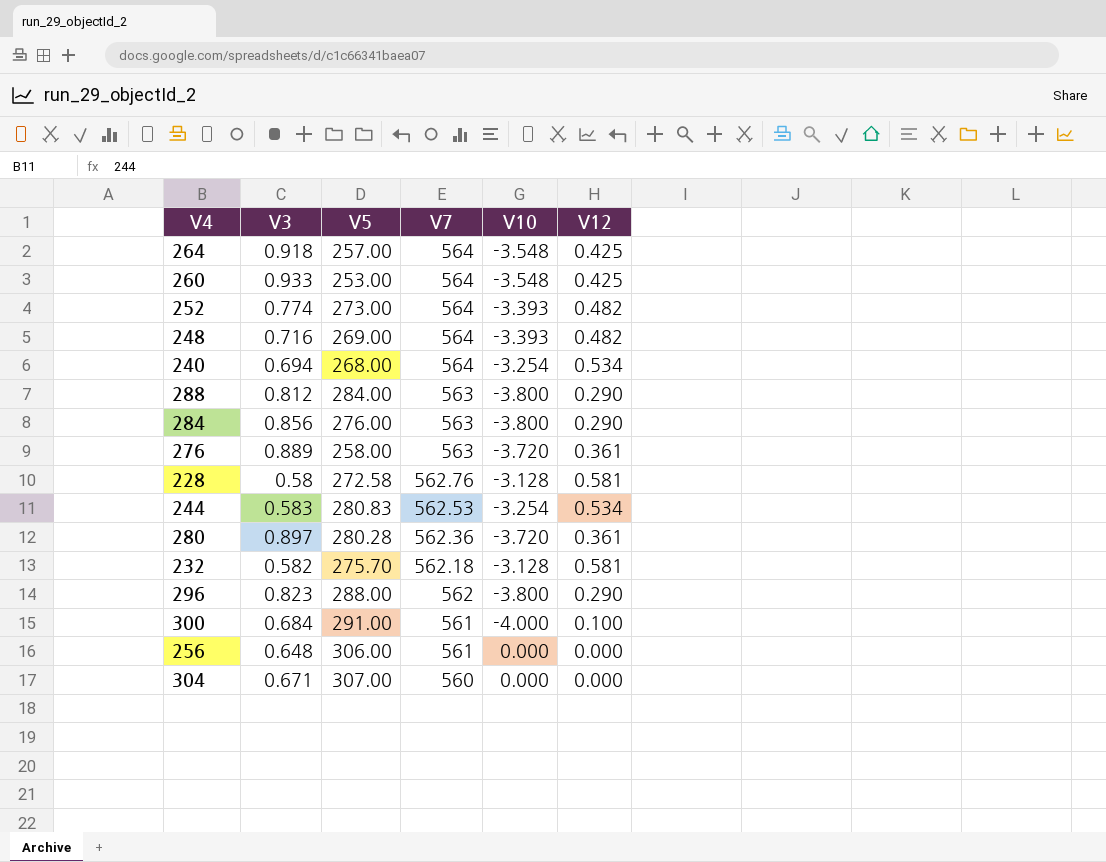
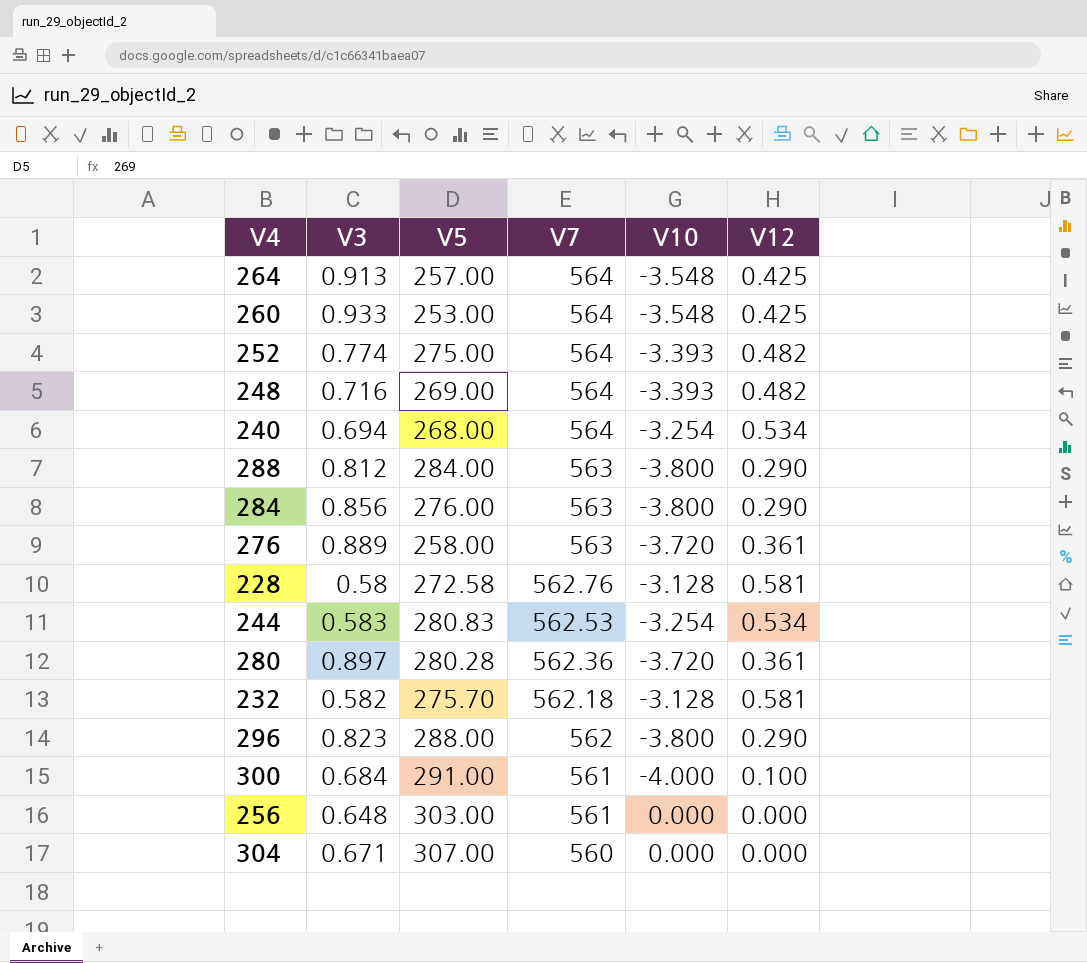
264 | V3: 0.918 -> 0.913
252 | V5: 273.00 -> 275.00
256 | V5: 306.00 -> 303.00

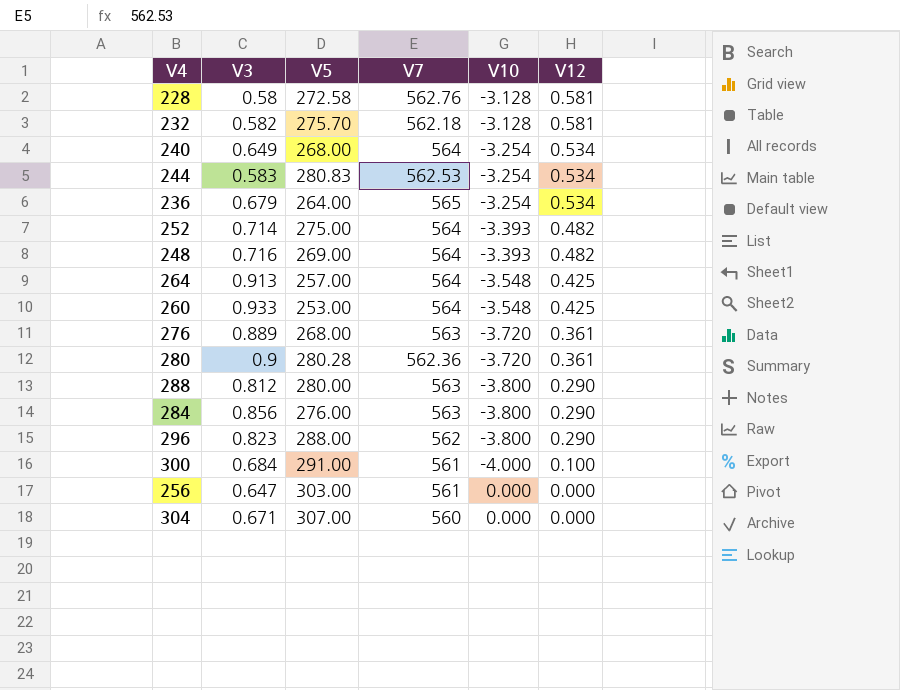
row order: V7 descending -> V12 descending
240 | V3: 0.694 -> 0.649
row 236: none -> 0.679 | 264.00 | 565 | -3.254 | 0.534
252 | V3: 0.774 -> 0.714
276 | V5: 258.00 -> 268.00
280 | V3: 0.897 -> 0.9
288 | V5: 284.00 -> 280.00
256 | V3: 0.648 -> 0.647

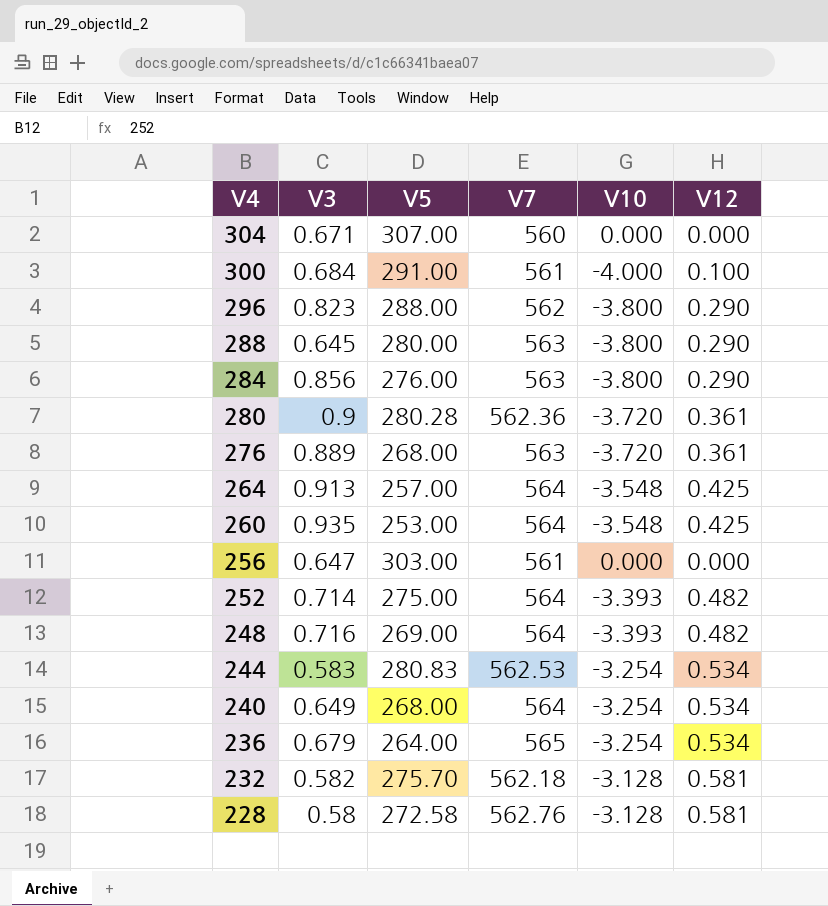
row order: V12 descending -> V4 descending
288 | V3: 0.812 -> 0.645
260 | V3: 0.933 -> 0.935

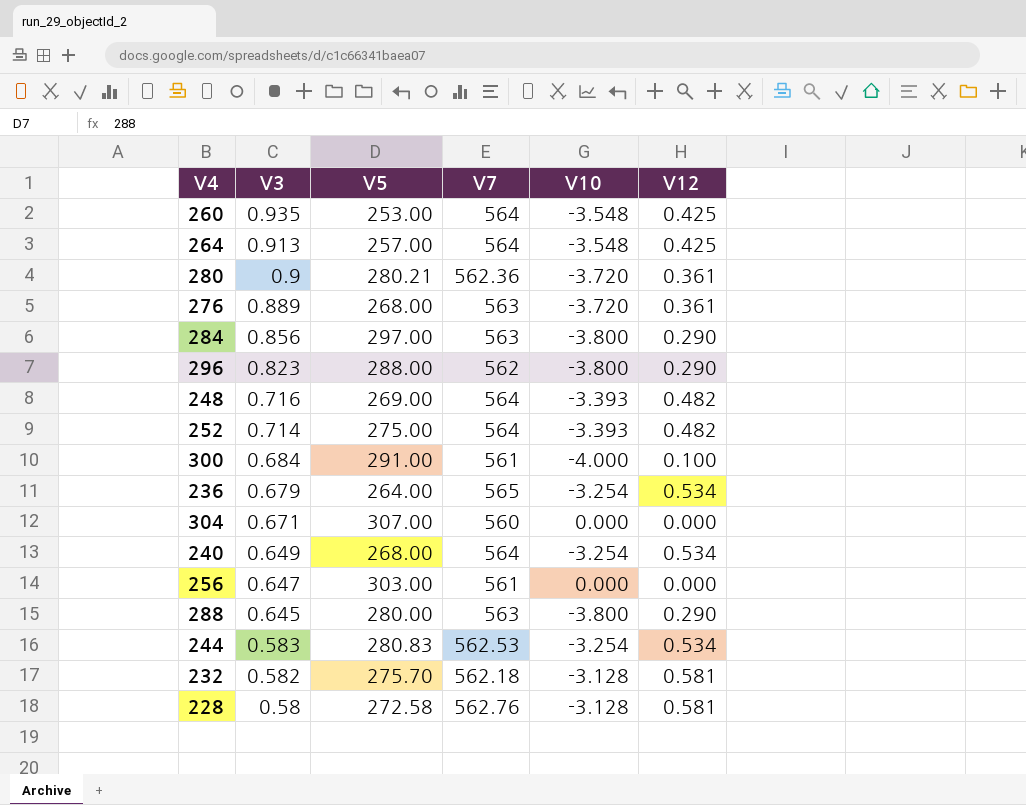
row order: V4 descending -> V3 descending
280 | V5: 280.28 -> 280.21
284 | V5: 276.00 -> 297.00

